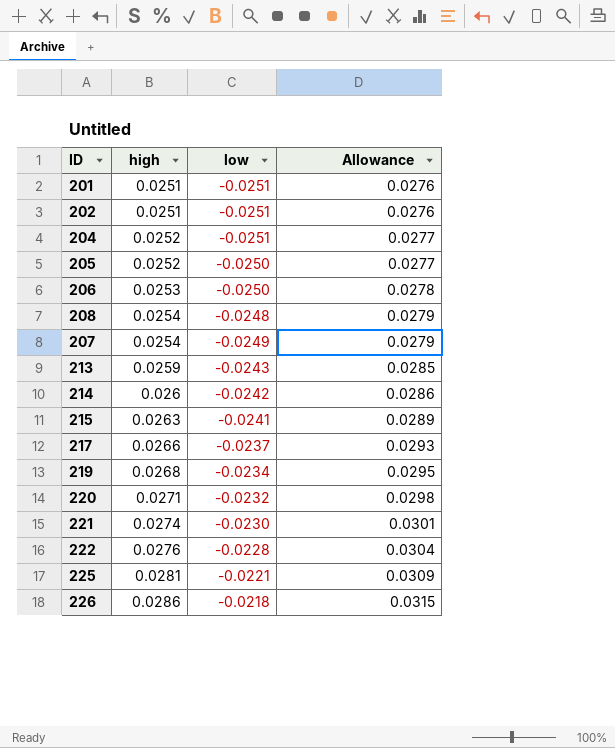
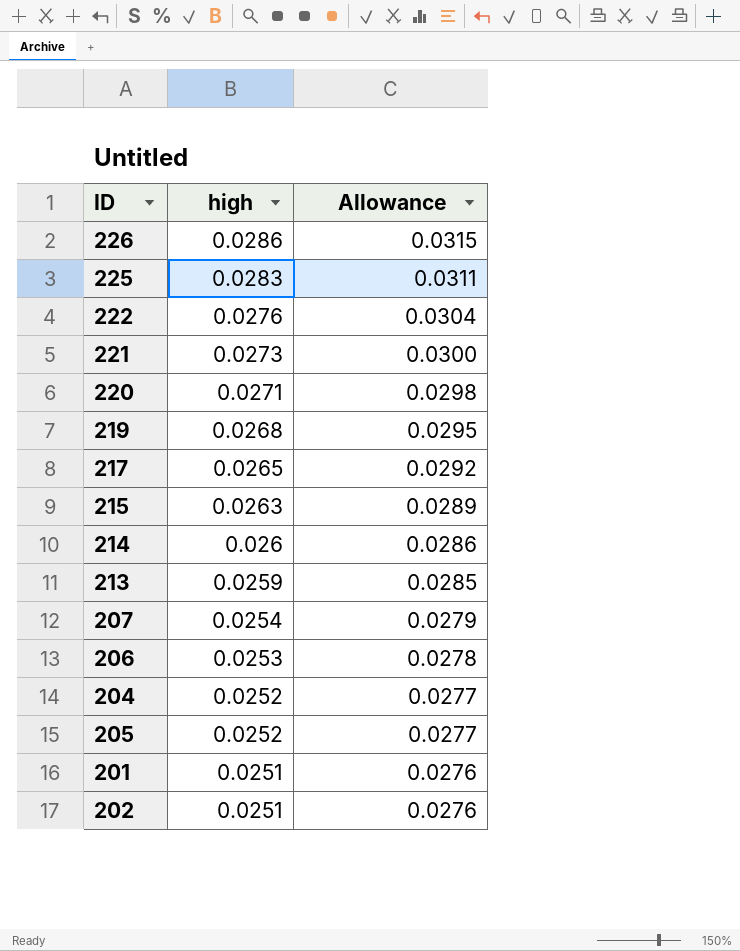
row order: high ascending -> high descending
column low | position: 3 -> none
row 208: 0.0254 | -0.0248 | 0.0279 -> none
225 | high: 0.0281 -> 0.0283
225 | Allowance: 0.0309 -> 0.0311
221 | high: 0.0274 -> 0.0273
221 | Allowance: 0.0301 -> 0.0300
217 | high: 0.0266 -> 0.0265
217 | Allowance: 0.0293 -> 0.0292

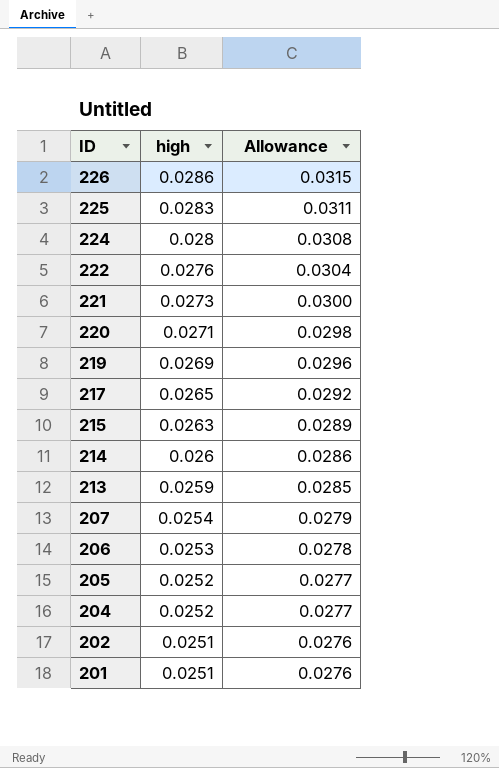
row order: high descending -> ID descending
row 224: none -> 0.028 | 0.0308
219 | high: 0.0268 -> 0.0269
219 | Allowance: 0.0295 -> 0.0296

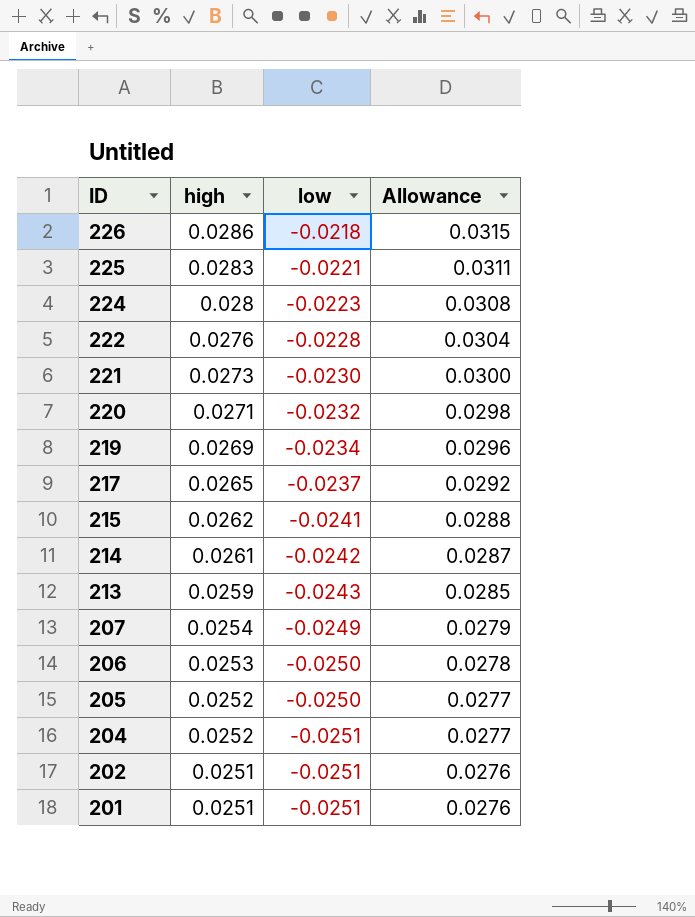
column low | position: none -> 3
215 | high: 0.0263 -> 0.0262
215 | Allowance: 0.0289 -> 0.0288
214 | high: 0.026 -> 0.0261
214 | Allowance: 0.0286 -> 0.0287

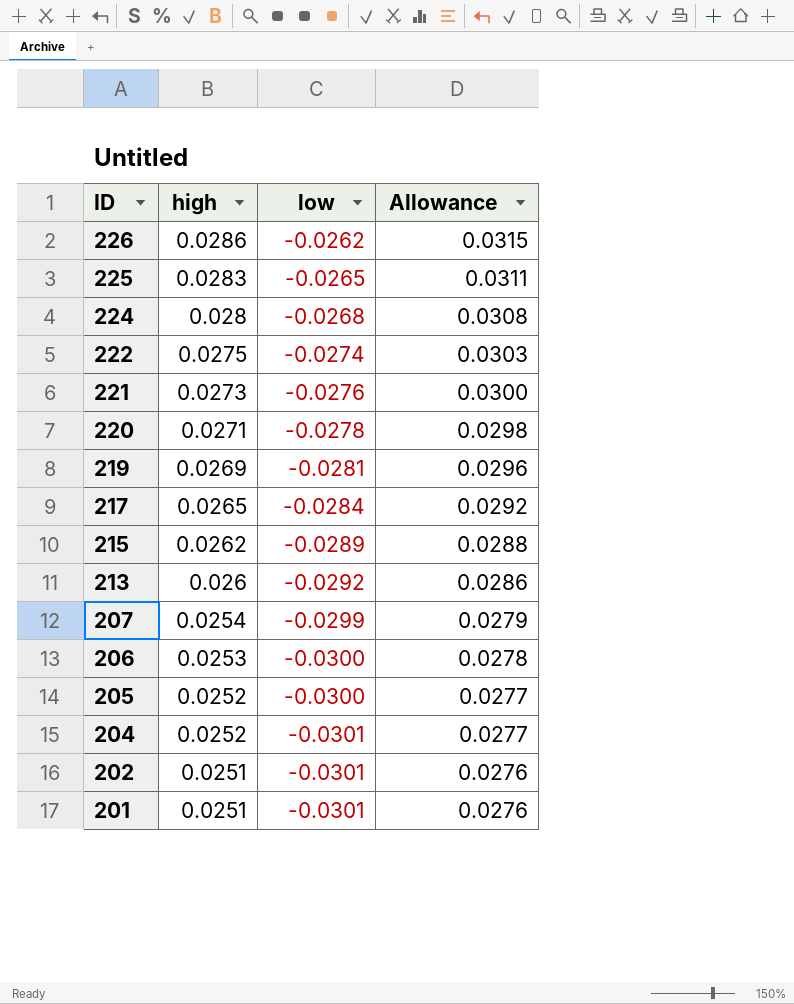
row 214: 0.0261 | -0.0242 | 0.0287 -> none
226 | low: -0.0218 -> -0.0262
225 | low: -0.0221 -> -0.0265
224 | low: -0.0223 -> -0.0268
222 | high: 0.0276 -> 0.0275
222 | low: -0.0228 -> -0.0274
222 | Allowance: 0.0304 -> 0.0303
221 | low: -0.0230 -> -0.0276
220 | low: -0.0232 -> -0.0278
219 | low: -0.0234 -> -0.0281
217 | low: -0.0237 -> -0.0284
215 | low: -0.0241 -> -0.0289
213 | high: 0.0259 -> 0.026
213 | low: -0.0243 -> -0.0292
213 | Allowance: 0.0285 -> 0.0286
207 | low: -0.0249 -> -0.0299
206 | low: -0.0250 -> -0.0300
205 | low: -0.0250 -> -0.0300
204 | low: -0.0251 -> -0.0301
202 | low: -0.0251 -> -0.0301
201 | low: -0.0251 -> -0.0301

